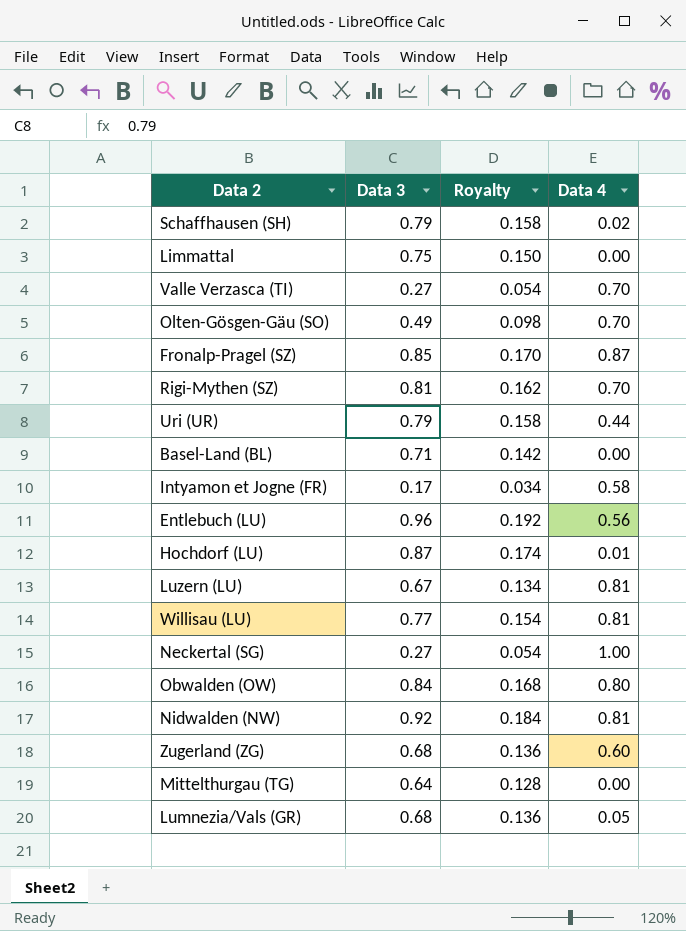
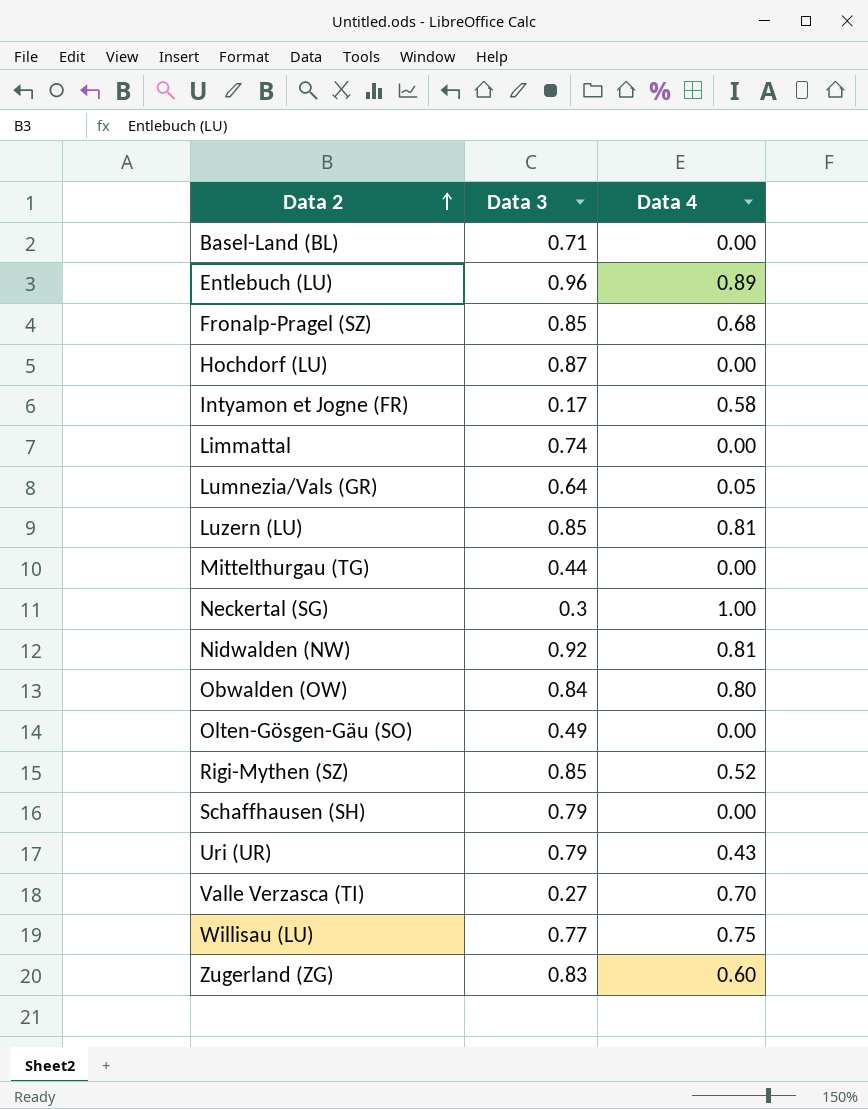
row order: none -> Data 2 ascending
column Royalty | formula: [Data 3] * 0.2 -> none
Entlebuch (LU) | Data 4: 0.56 -> 0.89
Fronalp-Pragel (SZ) | Data 4: 0.87 -> 0.68
Hochdorf (LU) | Data 4: 0.01 -> 0.00
Limmattal | Data 3: 0.75 -> 0.74
Lumnezia/Vals (GR) | Data 3: 0.68 -> 0.64
Luzern (LU) | Data 3: 0.67 -> 0.85
Mittelthurgau (TG) | Data 3: 0.64 -> 0.44
Neckertal (SG) | Data 3: 0.27 -> 0.3
Olten-Gösgen-Gäu (SO) | Data 4: 0.70 -> 0.00
Rigi-Mythen (SZ) | Data 3: 0.81 -> 0.85
Rigi-Mythen (SZ) | Data 4: 0.70 -> 0.52
Schaffhausen (SH) | Data 4: 0.02 -> 0.00
Uri (UR) | Data 4: 0.44 -> 0.43
Willisau (LU) | Data 4: 0.81 -> 0.75
Zugerland (ZG) | Data 3: 0.68 -> 0.83

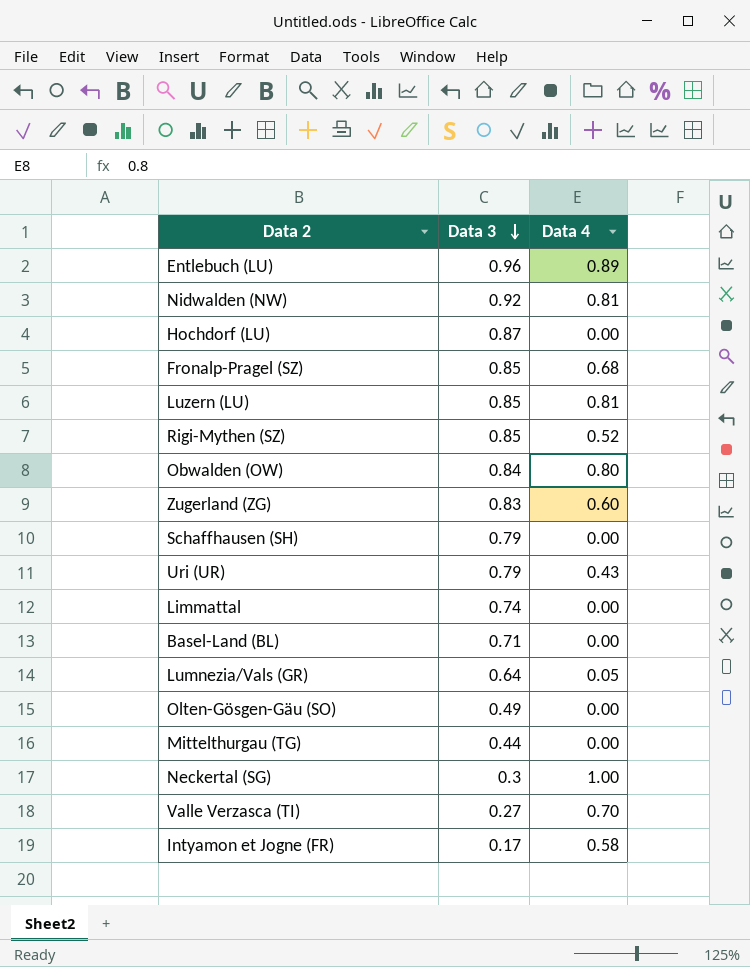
row order: Data 2 ascending -> Data 3 descending
row Willisau (LU): 0.77 | 0.75 -> none

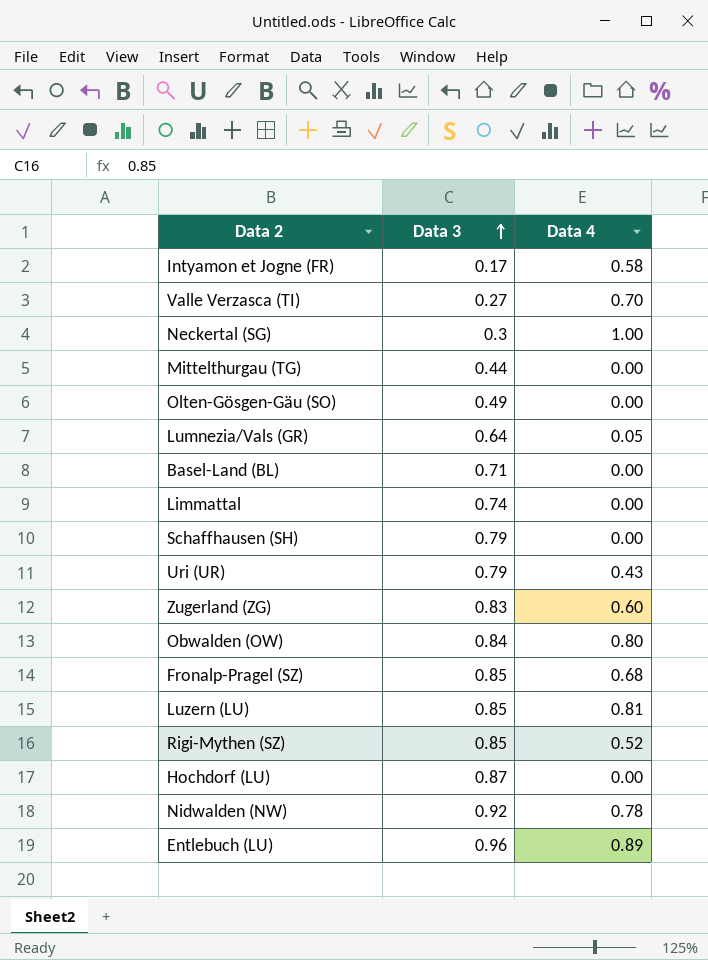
row order: Data 3 descending -> Data 3 ascending
Nidwalden (NW) | Data 4: 0.81 -> 0.78

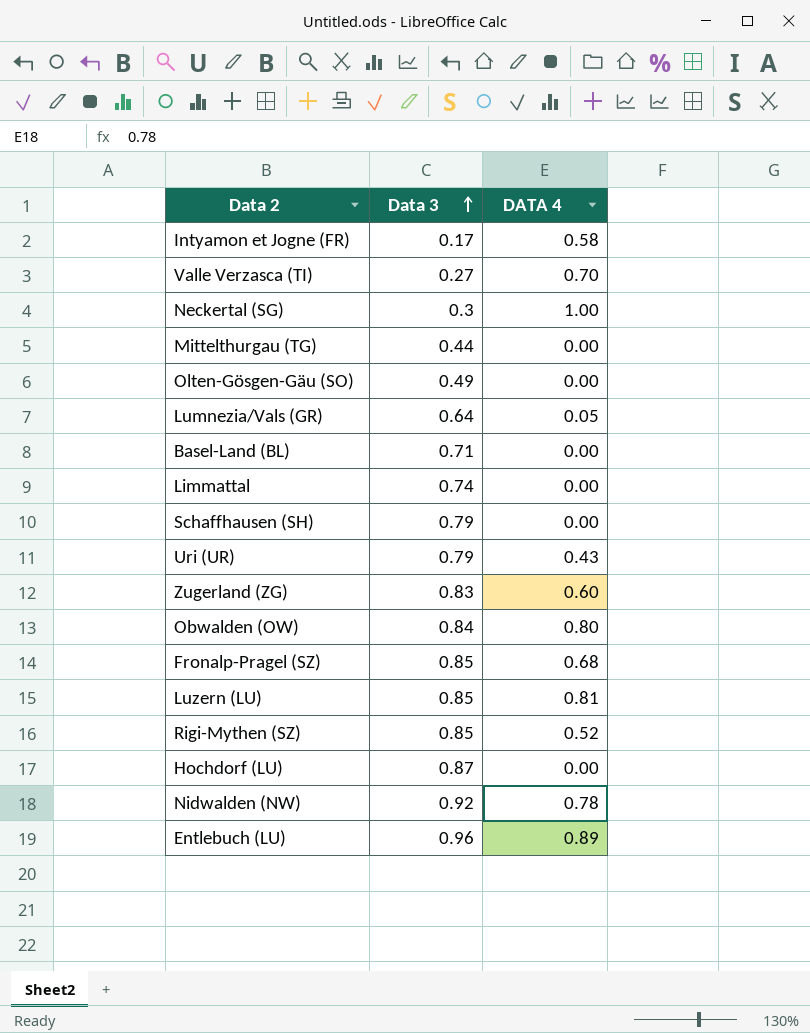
column name: Data 4 -> DATA 4

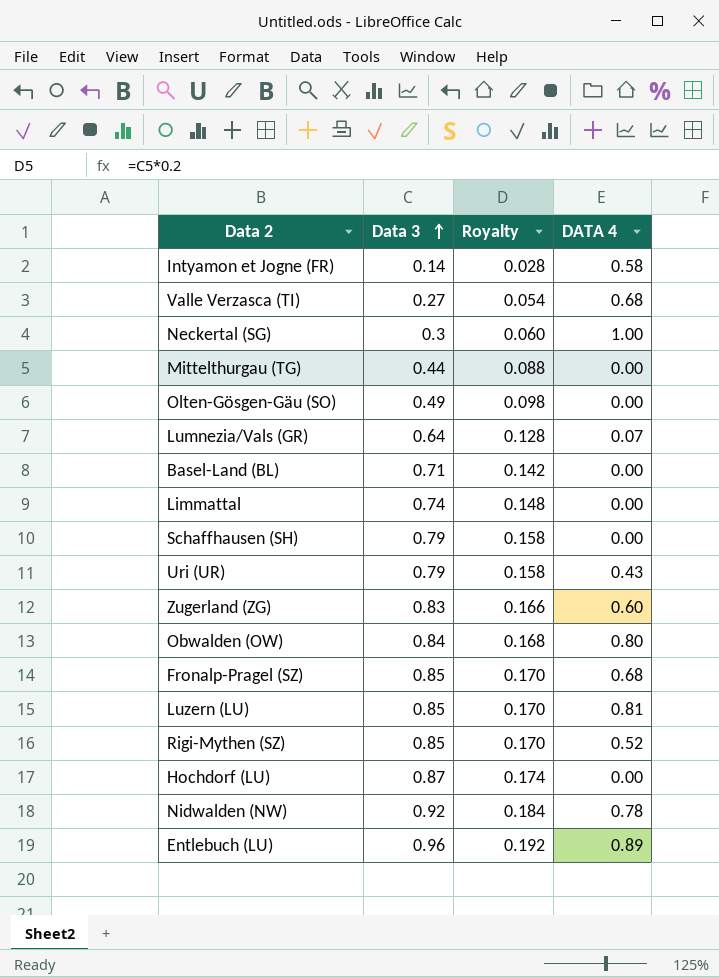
column Royalty | formula: none -> [Data 3] * 0.2
Intyamon et Jogne (FR) | Data 3: 0.17 -> 0.14
Valle Verzasca (TI) | DATA 4: 0.70 -> 0.68
Lumnezia/Vals (GR) | DATA 4: 0.05 -> 0.07

